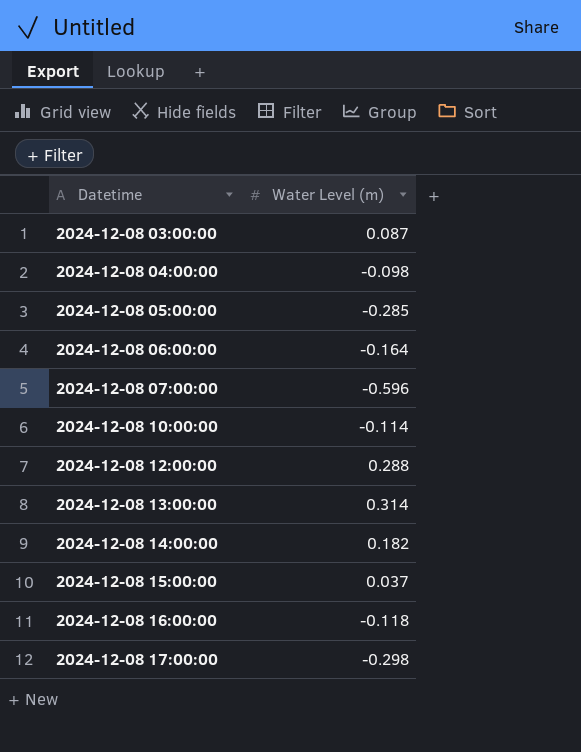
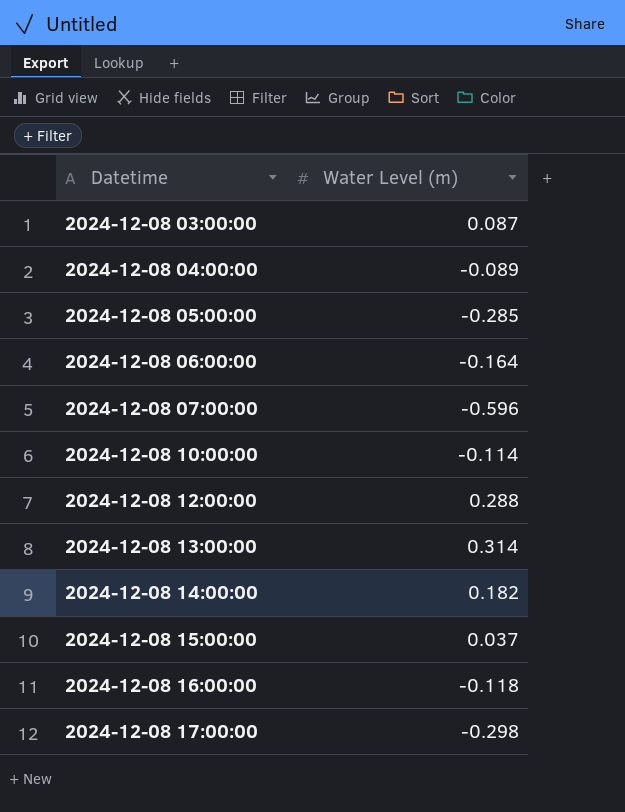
2024-12-08 04:00:00 | Water Level (m): -0.098 -> -0.089

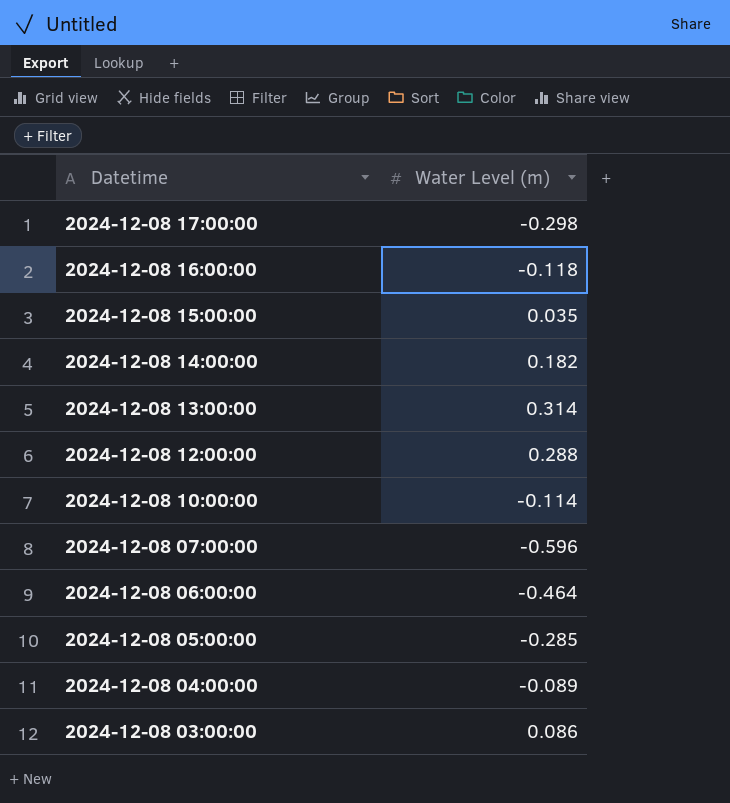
row order: Datetime ascending -> Datetime descending
2024-12-08 15:00:00 | Water Level (m): 0.037 -> 0.035
2024-12-08 06:00:00 | Water Level (m): -0.164 -> -0.464
2024-12-08 03:00:00 | Water Level (m): 0.087 -> 0.086

